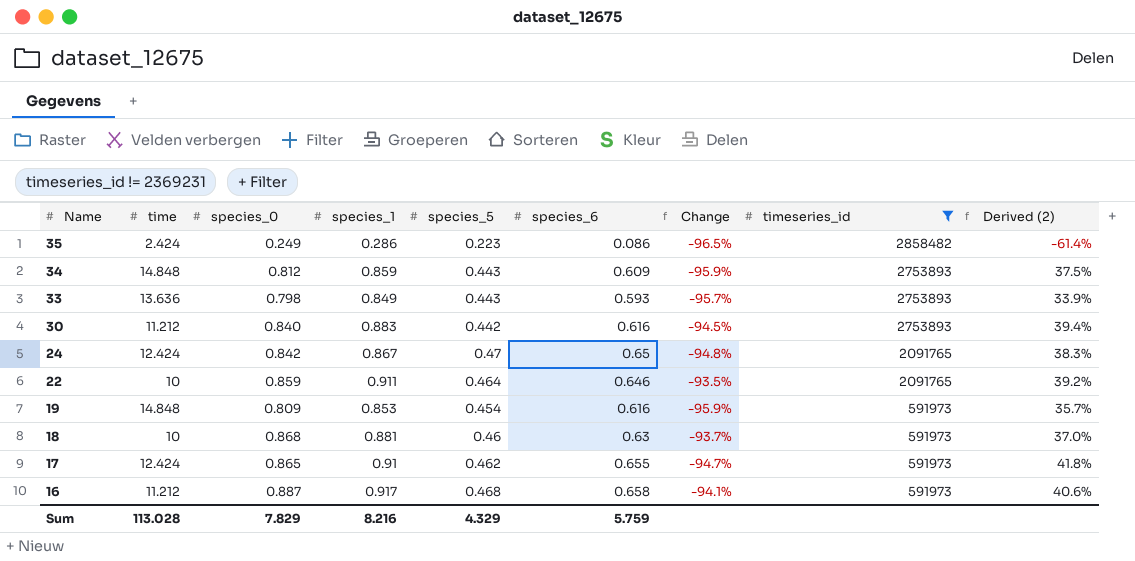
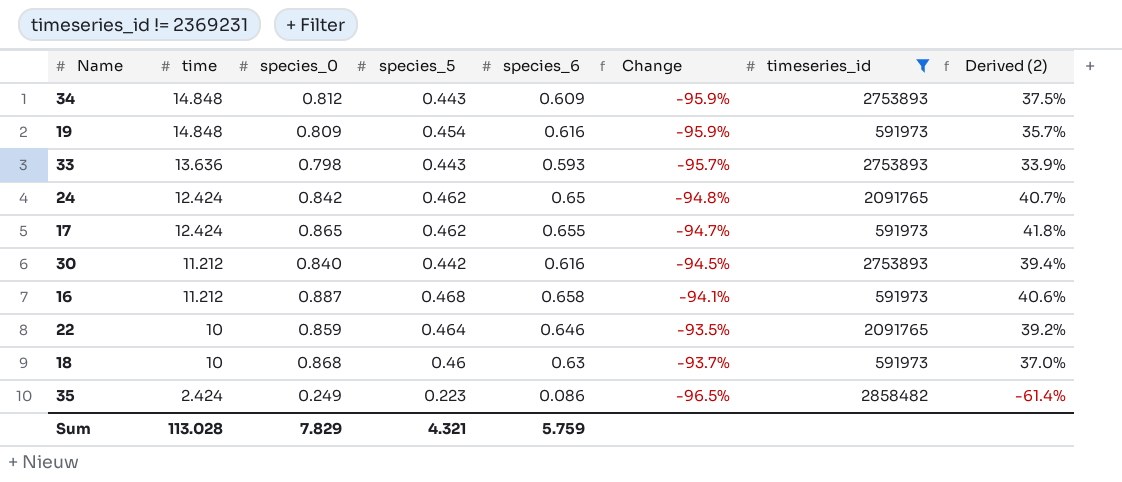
row order: Name descending -> time descending
column species_1 | position: 4 -> none
24 | species_5: 0.47 -> 0.462
24 | Derived (2): 38.3% -> 40.7%
Sum | species_5: 4.329 -> 4.321

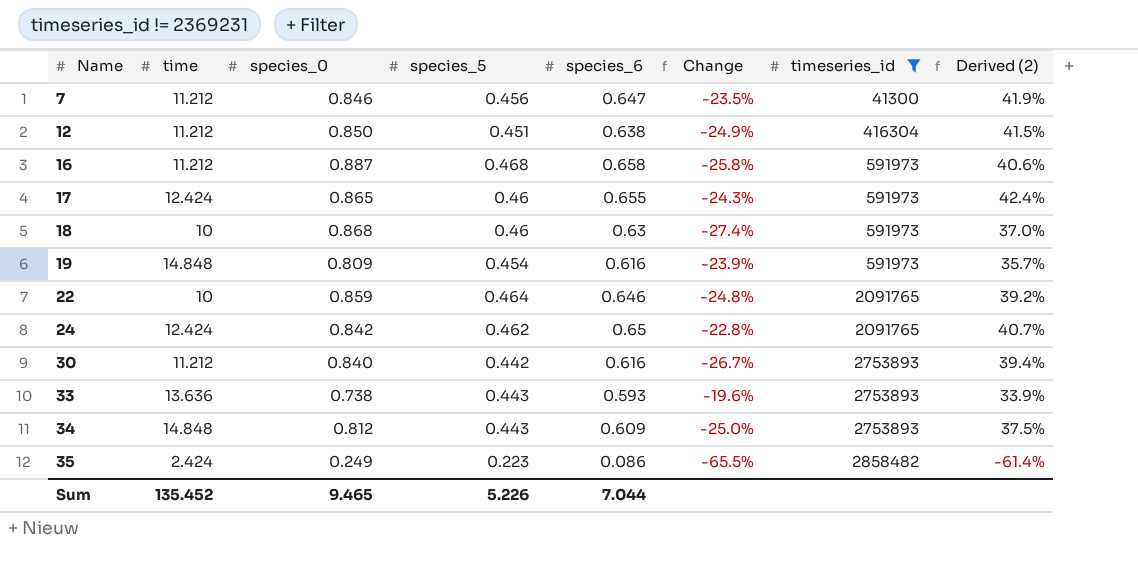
row order: time descending -> Name ascending
column Change | formula: ([species_6] - [time]) / [time] -> ([species_6] - [species_0]) / [species_0]
row 7: none -> 11.212 | 0.846 | 0.456 | 0.647 | -23.5% | 41300 | 41.9%
row 12: none -> 11.212 | 0.850 | 0.451 | 0.638 | -24.9% | 416304 | 41.5%
17 | species_5: 0.462 -> 0.46
17 | Derived (2): 41.8% -> 42.4%
33 | species_0: 0.798 -> 0.738
Sum | time: 113.028 -> 135.452
Sum | species_0: 7.829 -> 9.465
Sum | species_5: 4.321 -> 5.226
Sum | species_6: 5.759 -> 7.044

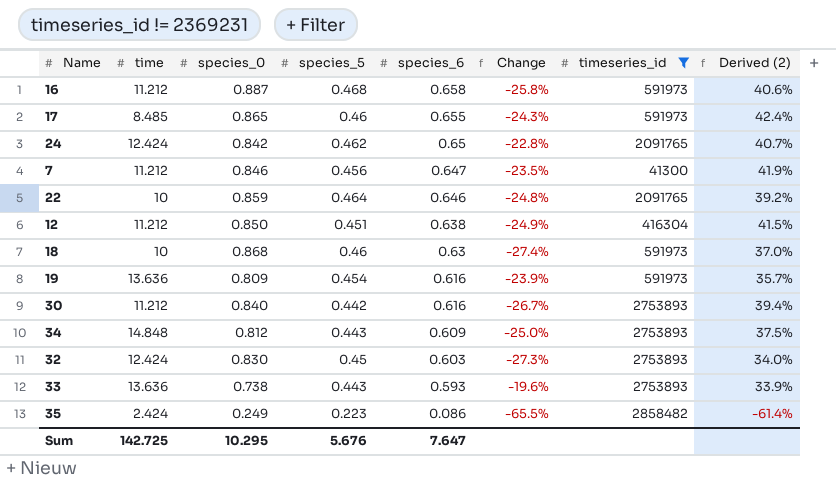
row order: Name ascending -> species_6 descending
17 | time: 12.424 -> 8.485
19 | time: 14.848 -> 13.636
row 32: none -> 12.424 | 0.830 | 0.45 | 0.603 | -27.3% | 2753893 | 34.0%
Sum | time: 135.452 -> 142.725
Sum | species_0: 9.465 -> 10.295
Sum | species_5: 5.226 -> 5.676
Sum | species_6: 7.044 -> 7.647

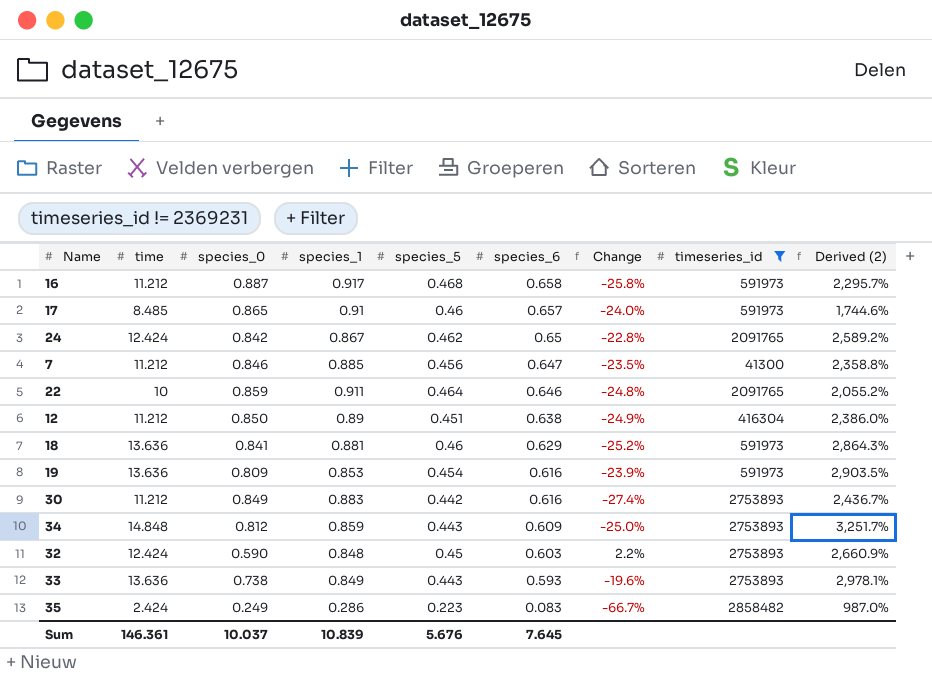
column species_1 | position: none -> 4
column Derived (2) | formula: ([species_6] - [species_5]) / [species_5] -> ([time] - [species_5]) / [species_5]
17 | species_6: 0.655 -> 0.657
17 | Change: -24.3% -> -24.0%
18 | time: 10 -> 13.636
18 | species_0: 0.868 -> 0.841
18 | species_6: 0.63 -> 0.629
18 | Change: -27.4% -> -25.2%
30 | species_0: 0.840 -> 0.849
30 | Change: -26.7% -> -27.4%
32 | species_0: 0.830 -> 0.590
32 | Change: -27.3% -> 2.2%
35 | species_6: 0.086 -> 0.083
35 | Change: -65.5% -> -66.7%
Sum | time: 142.725 -> 146.361
Sum | species_0: 10.295 -> 10.037
Sum | species_6: 7.647 -> 7.645

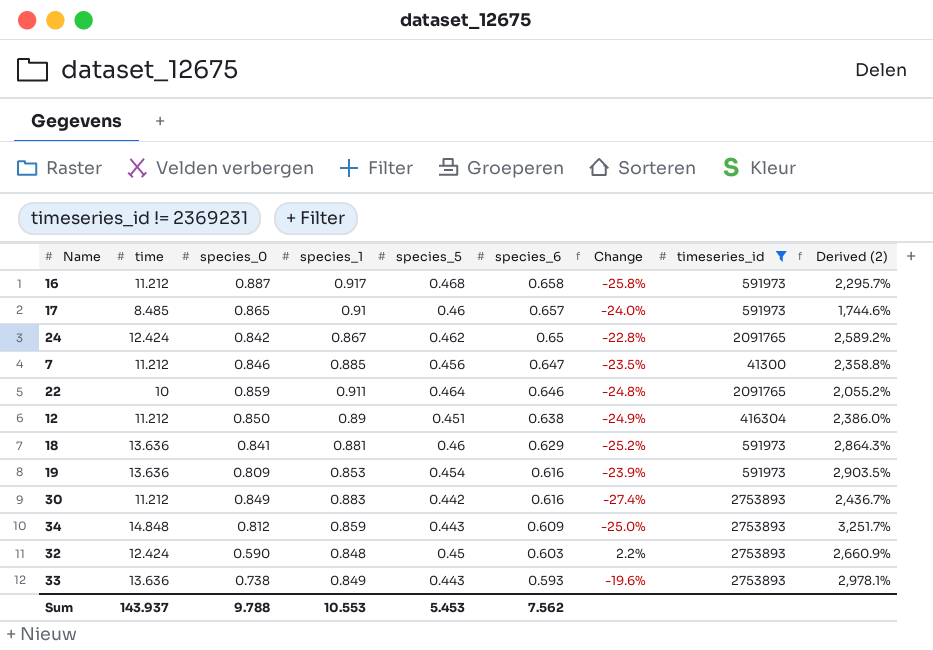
row 35: 2.424 | 0.249 | 0.286 | 0.223 | 0.083 | -66.7% | 2858482 | 987.0% -> none
Sum | time: 146.361 -> 143.937
Sum | species_0: 10.037 -> 9.788
Sum | species_1: 10.839 -> 10.553
Sum | species_5: 5.676 -> 5.453
Sum | species_6: 7.645 -> 7.562

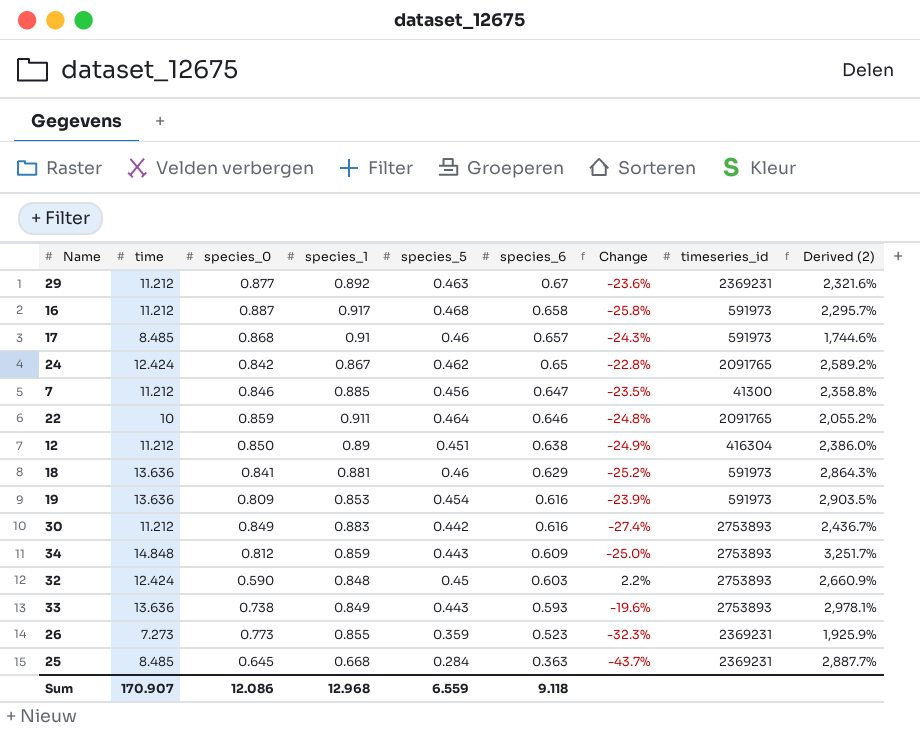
filter: timeseries_id != 2369231 -> none
17 | species_0: 0.865 -> 0.868
17 | Change: -24.0% -> -24.3%
Sum | time: 143.937 -> 170.907
Sum | species_0: 9.788 -> 12.086
Sum | species_1: 10.553 -> 12.968
Sum | species_5: 5.453 -> 6.559
Sum | species_6: 7.562 -> 9.118

